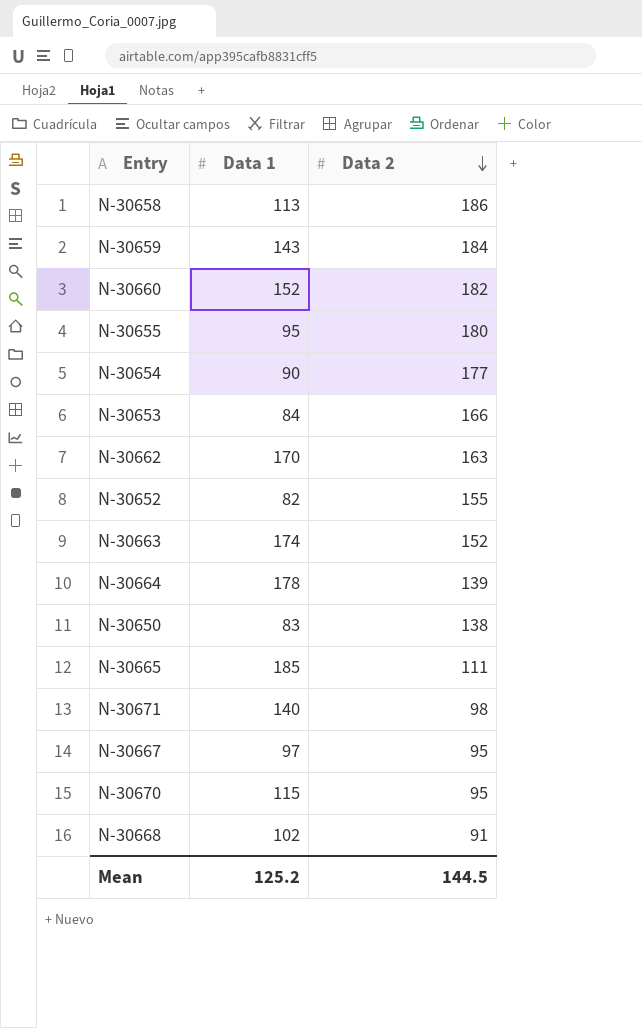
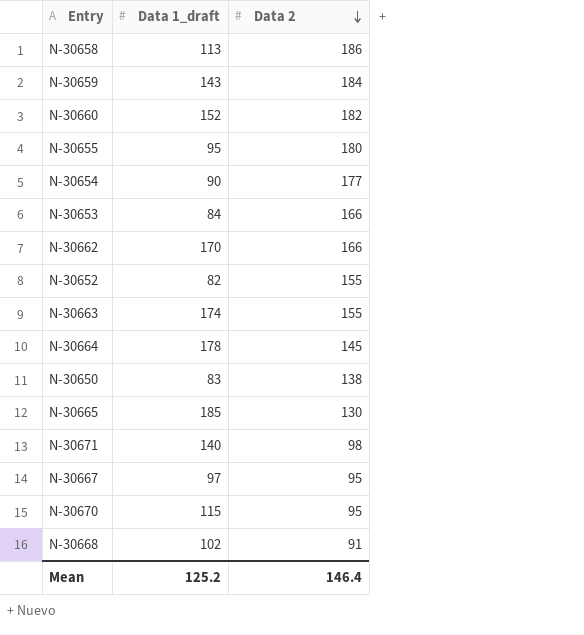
column name: Data 1 -> Data 1_draft
N-30662 | Data 2: 163 -> 166
N-30663 | Data 2: 152 -> 155
N-30664 | Data 2: 139 -> 145
N-30665 | Data 2: 111 -> 130
Mean | Data 2: 144.5 -> 146.4

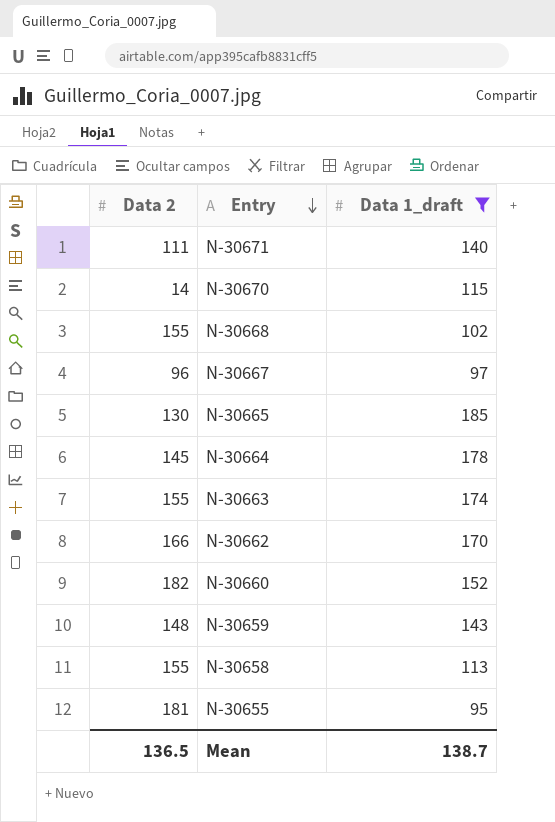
filter: none -> Data 1_draft >= 95
row order: Data 2 descending -> Entry descending
column Data 2 | position: 3 -> 1
N-30671 | Data 2: 98 -> 111
N-30670 | Data 2: 95 -> 14
N-30668 | Data 2: 91 -> 155
N-30667 | Data 2: 95 -> 96
N-30659 | Data 2: 184 -> 148
N-30658 | Data 2: 186 -> 155
N-30655 | Data 2: 180 -> 181
Mean | Data 2: 146.4 -> 136.5
Mean | Data 1_draft: 125.2 -> 138.7

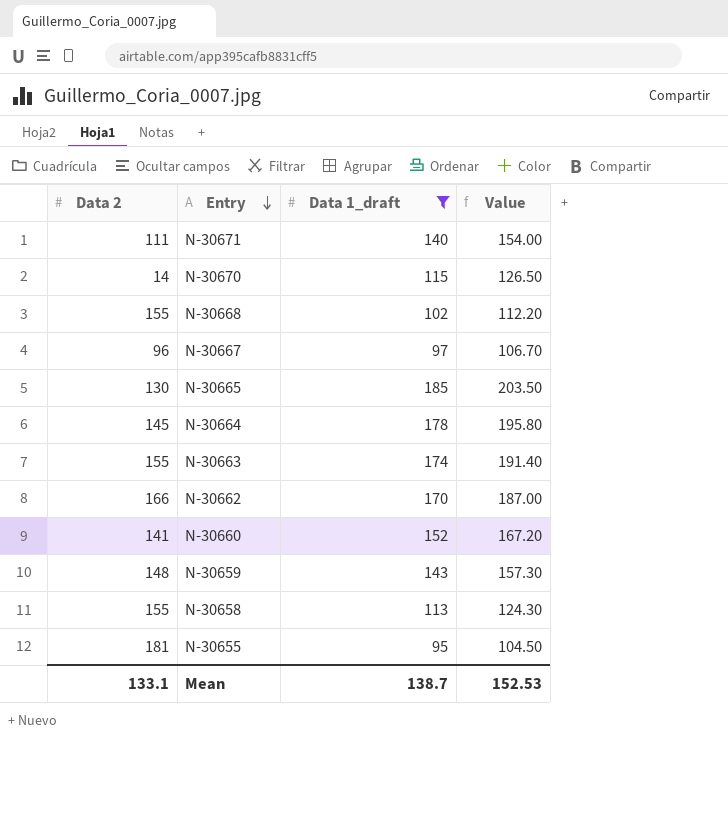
column Value | formula: none -> [Data 1_draft] * 1.1
N-30660 | Data 2: 182 -> 141
Mean | Data 2: 136.5 -> 133.1

